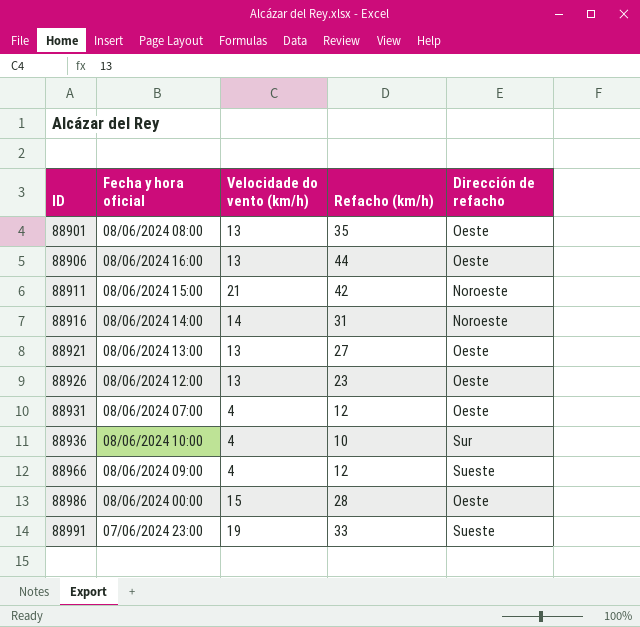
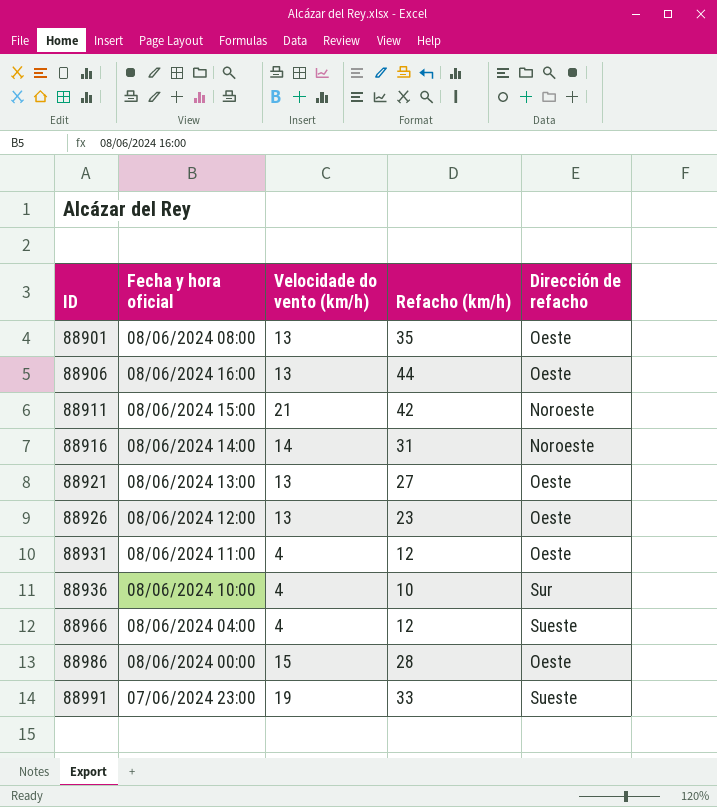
88931 | Fecha y hora oficial: 08/06/2024 07:00 -> 08/06/2024 11:00
88966 | Fecha y hora oficial: 08/06/2024 09:00 -> 08/06/2024 04:00

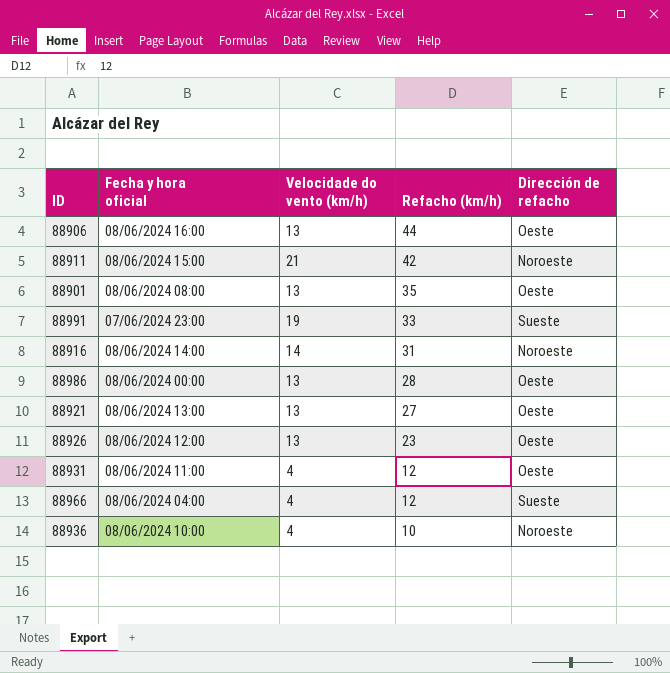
row order: ID ascending -> Refacho (km/h) descending
88986 | Velocidade do vento (km/h): 15 -> 13
88936 | Dirección de refacho: Sur -> Noroeste

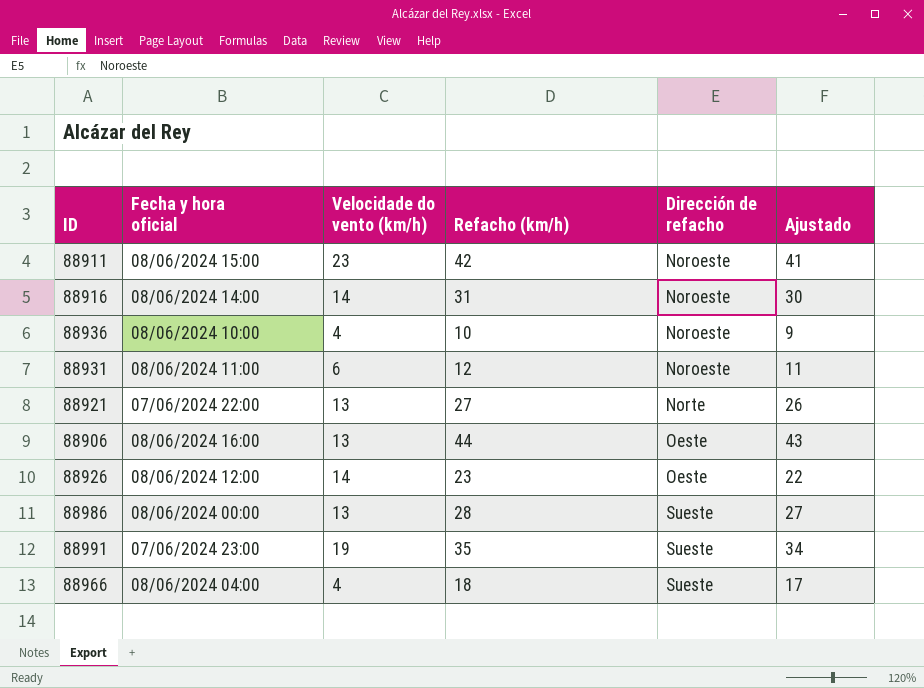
row order: Refacho (km/h) descending -> Dirección de refacho ascending
column Ajustado | formula: none -> [Refacho (km/h)] - 1
row 88901: 08/06/2024 08:00 | 13 | 35 | Oeste -> none
88911 | Velocidade do vento (km/h): 21 -> 23
88931 | Velocidade do vento (km/h): 4 -> 6
88931 | Dirección de refacho: Oeste -> Noroeste
88921 | Fecha y hora oficial: 08/06/2024 13:00 -> 07/06/2024 22:00
88921 | Dirección de refacho: Oeste -> Norte
88926 | Velocidade do vento (km/h): 13 -> 14
88986 | Dirección de refacho: Oeste -> Sueste
88991 | Refacho (km/h): 33 -> 35
88966 | Refacho (km/h): 12 -> 18

